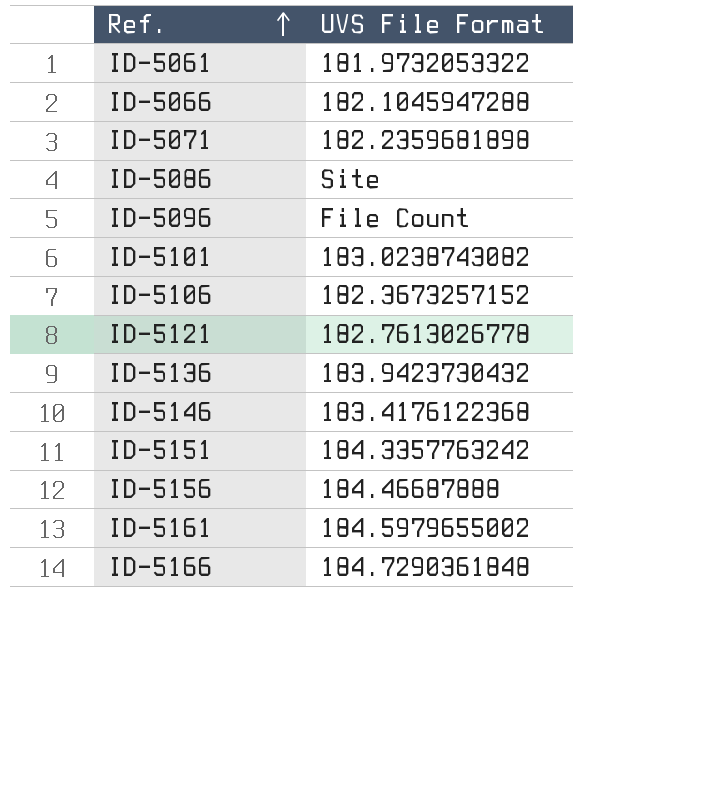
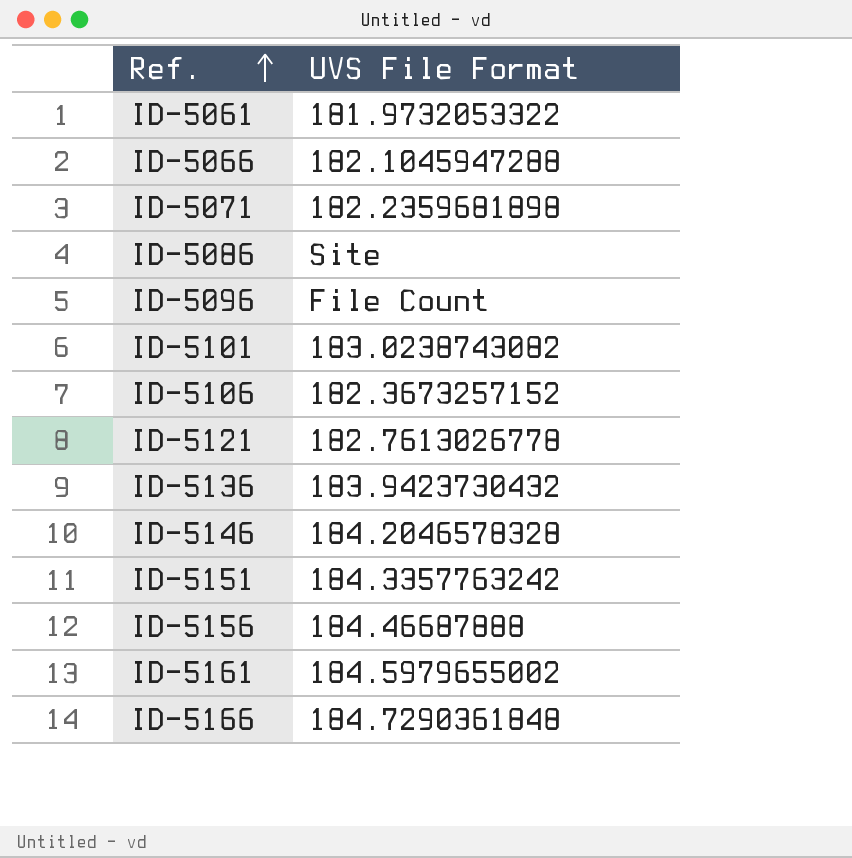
ID-5146 | UVS File Format: 183.4176122368 -> 184.2046578328

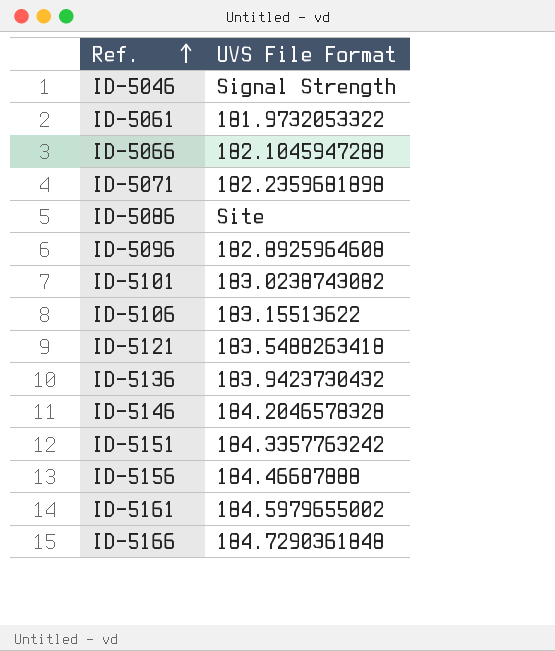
row ID-5046: none -> Signal Strength
ID-5096 | UVS File Format: File Count -> 182.8925964608
ID-5106 | UVS File Format: 182.3673257152 -> 183.15513622
ID-5121 | UVS File Format: 182.7613026778 -> 183.5488263418

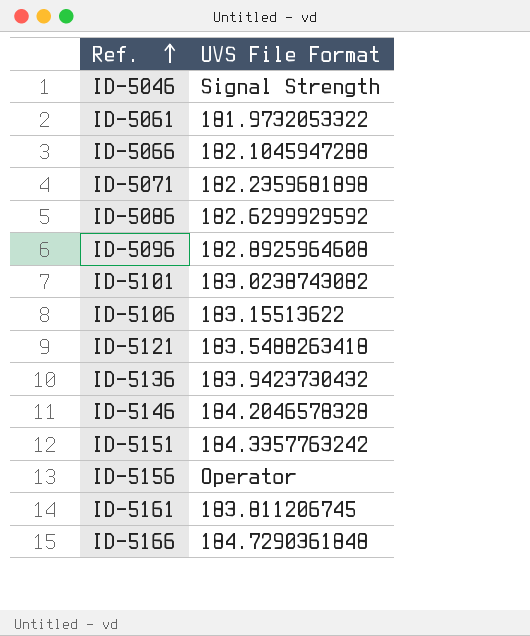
ID-5086 | UVS File Format: Site -> 182.6299929592
ID-5156 | UVS File Format: 184.46687888 -> Operator
ID-5161 | UVS File Format: 184.5979655002 -> 183.811206745

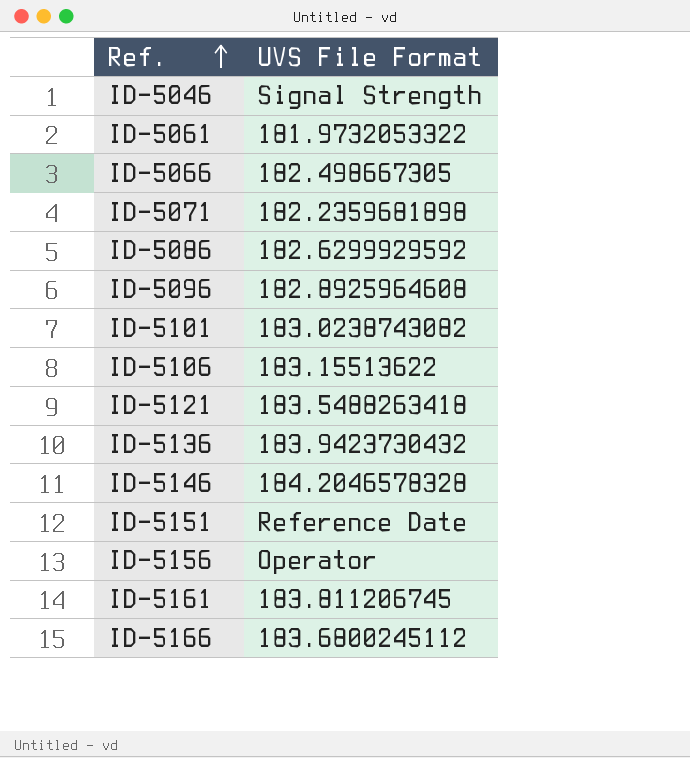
ID-5066 | UVS File Format: 182.1045947288 -> 182.498667305
ID-5151 | UVS File Format: 184.3357763242 -> Reference Date
ID-5166 | UVS File Format: 184.7290361848 -> 183.6800245112

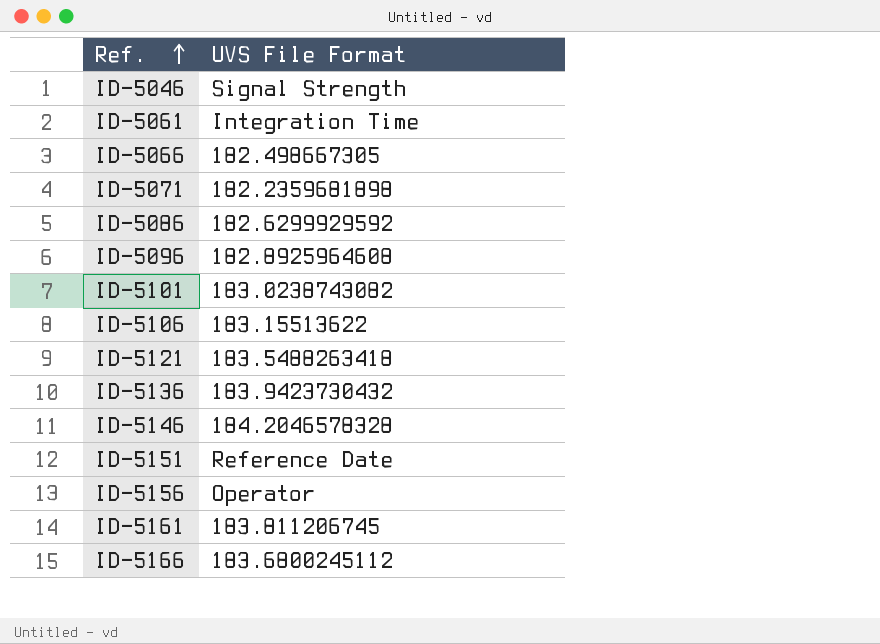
ID-5061 | UVS File Format: 181.9732053322 -> Integration Time

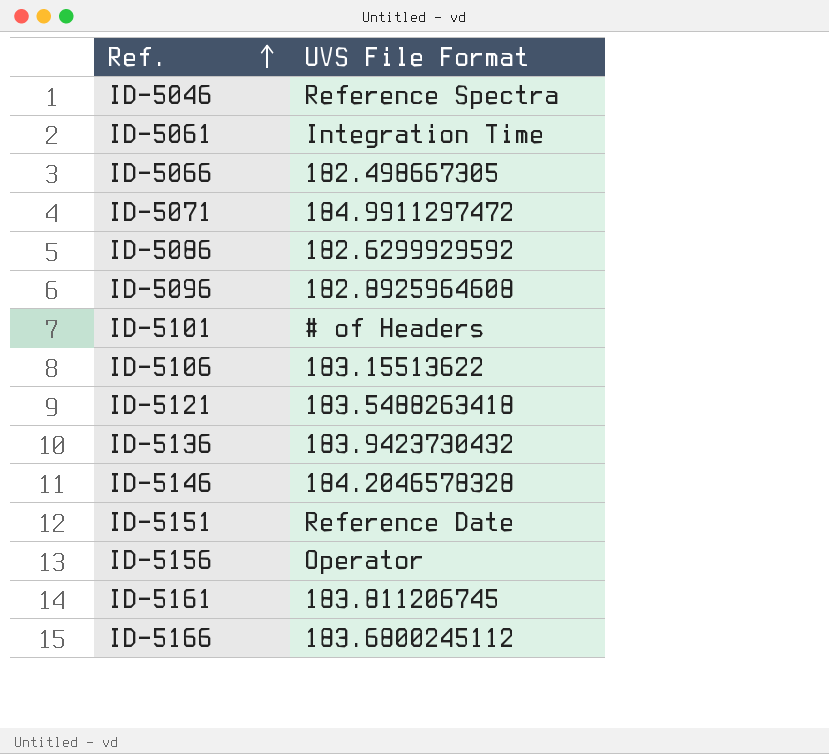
ID-5046 | UVS File Format: Signal Strength -> Reference Spectra
ID-5071 | UVS File Format: 182.2359681898 -> 184.9911297472
ID-5101 | UVS File Format: 183.0238743082 -> # of Headers

